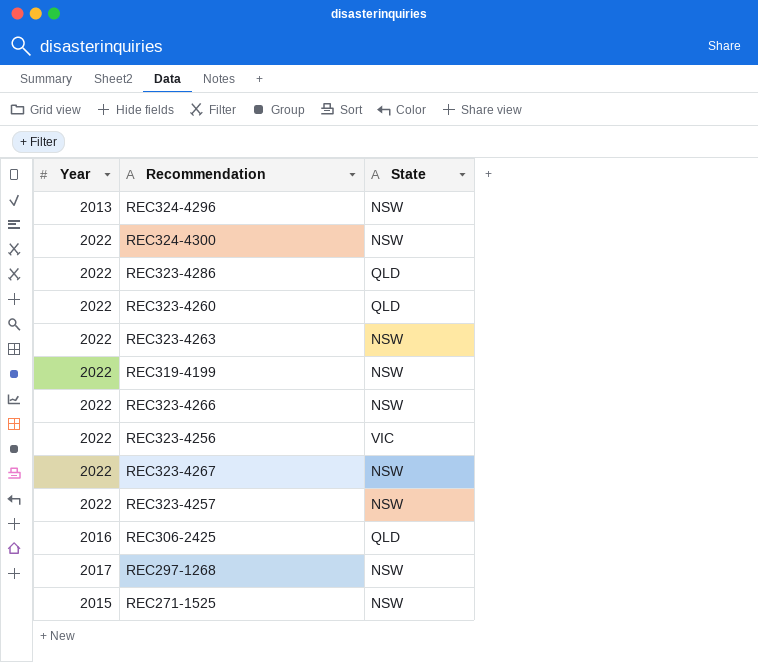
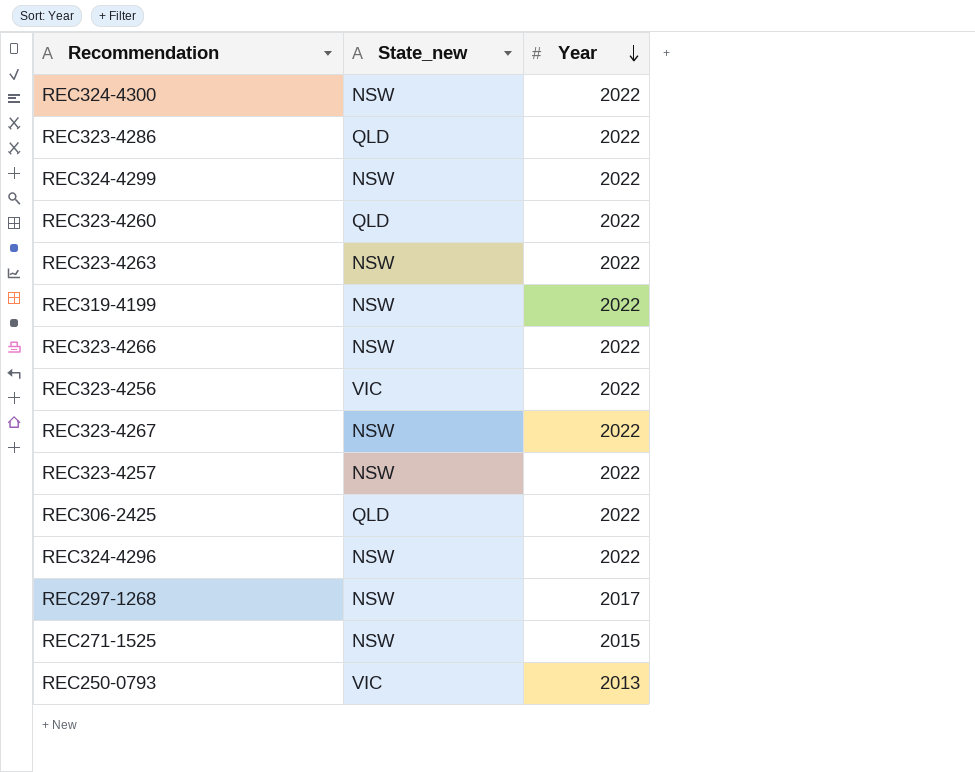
row order: none -> Year descending
column name: State -> State_new
column Year | position: 1 -> 3
row REC324-4299: none -> NSW | 2022
REC306-2425 | Year: 2016 -> 2022
REC324-4296 | Year: 2013 -> 2022
row REC250-0793: none -> VIC | 2013

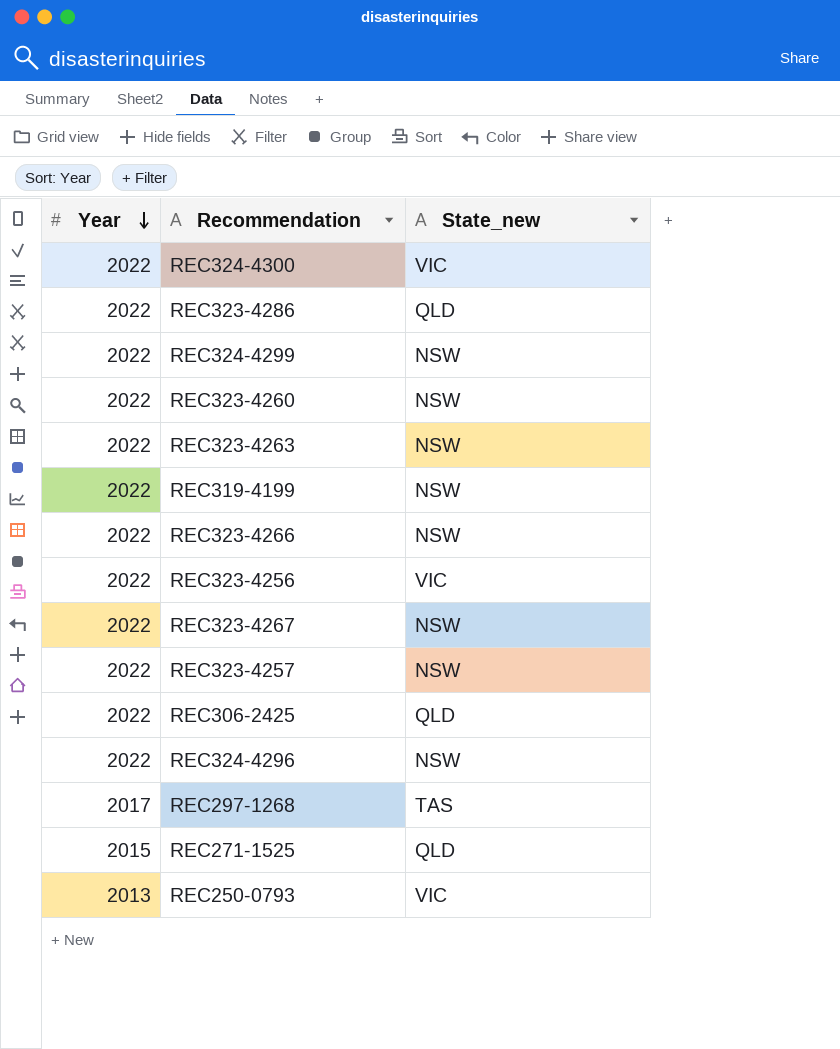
column Year | position: 3 -> 1
REC324-4300 | State_new: NSW -> VIC
REC323-4260 | State_new: QLD -> NSW
REC297-1268 | State_new: NSW -> TAS
REC271-1525 | State_new: NSW -> QLD

